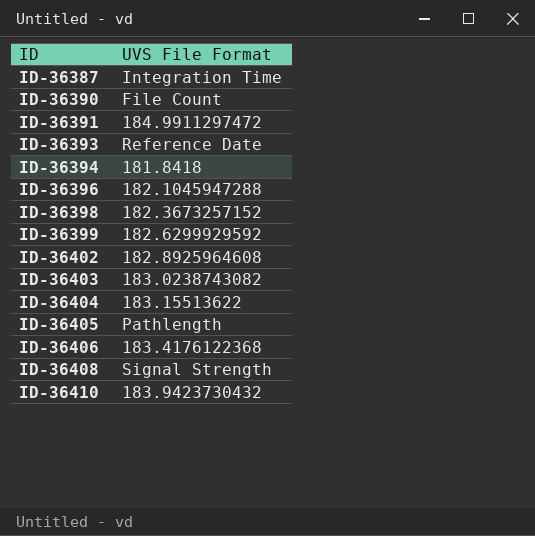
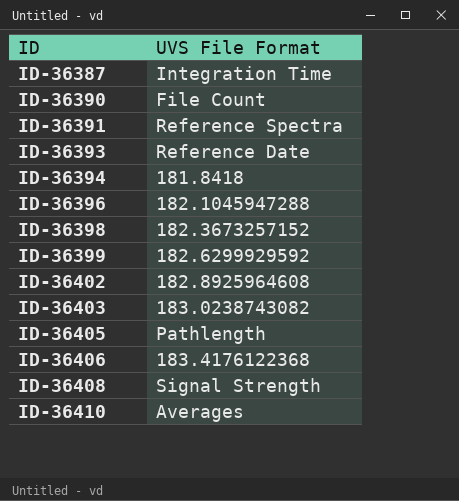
row ID-36404: 183.15513622 -> none
ID-36391 | UVS File Format: 184.9911297472 -> Reference Spectra
ID-36410 | UVS File Format: 183.9423730432 -> Averages

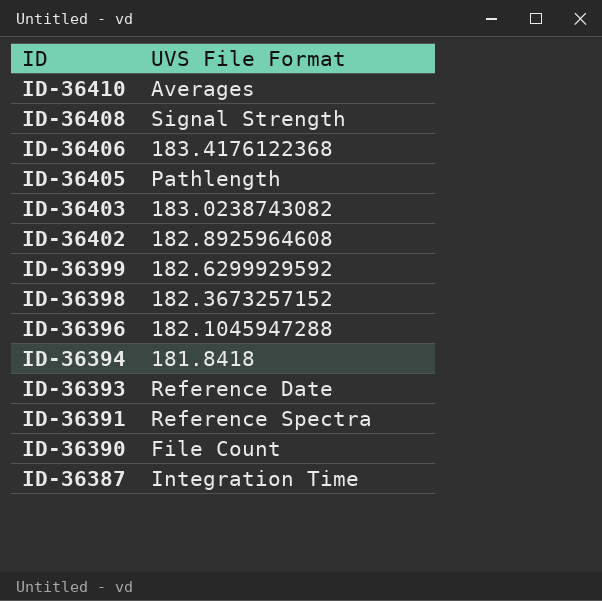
row order: ID ascending -> ID descending

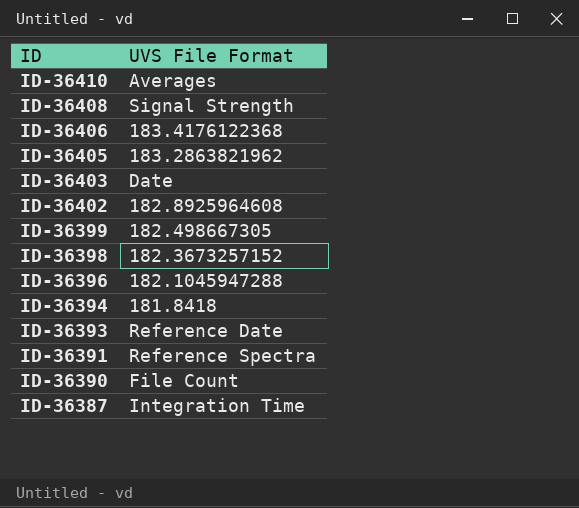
ID-36405 | UVS File Format: Pathlength -> 183.2863821962
ID-36403 | UVS File Format: 183.0238743082 -> Date
ID-36399 | UVS File Format: 182.6299929592 -> 182.498667305

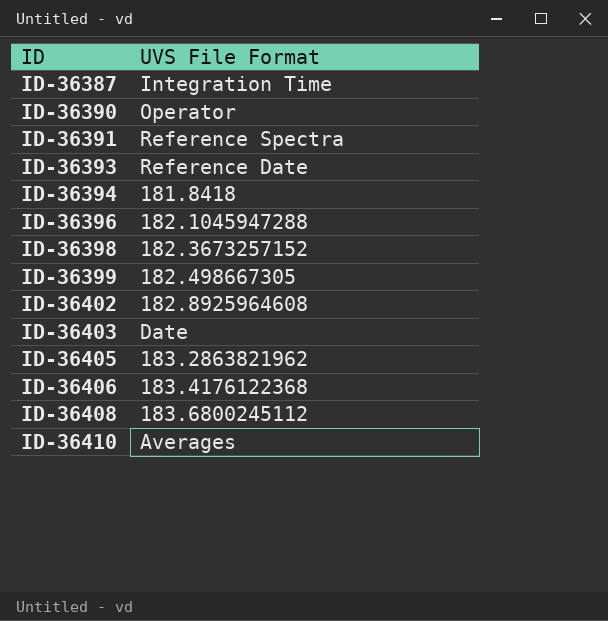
row order: ID descending -> ID ascending
ID-36390 | UVS File Format: File Count -> Operator
ID-36408 | UVS File Format: Signal Strength -> 183.6800245112

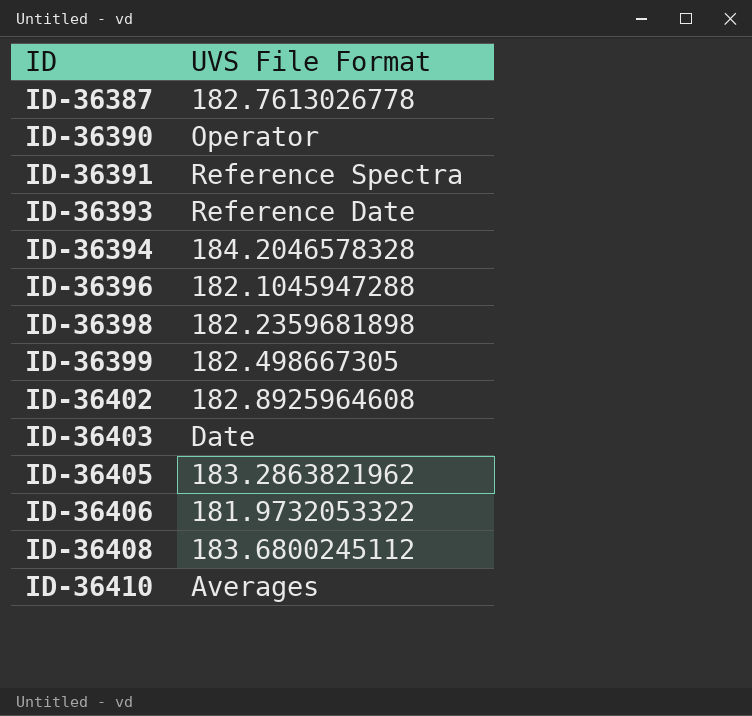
ID-36387 | UVS File Format: Integration Time -> 182.7613026778
ID-36394 | UVS File Format: 181.8418 -> 184.2046578328
ID-36398 | UVS File Format: 182.3673257152 -> 182.2359681898
ID-36406 | UVS File Format: 183.4176122368 -> 181.9732053322

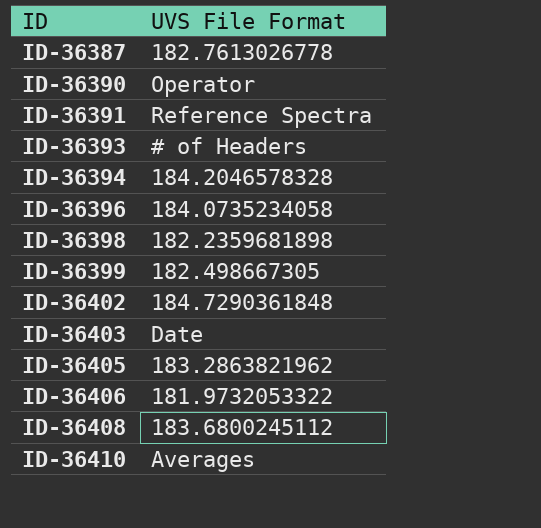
ID-36393 | UVS File Format: Reference Date -> # of Headers
ID-36396 | UVS File Format: 182.1045947288 -> 184.0735234058
ID-36402 | UVS File Format: 182.8925964608 -> 184.7290361848

